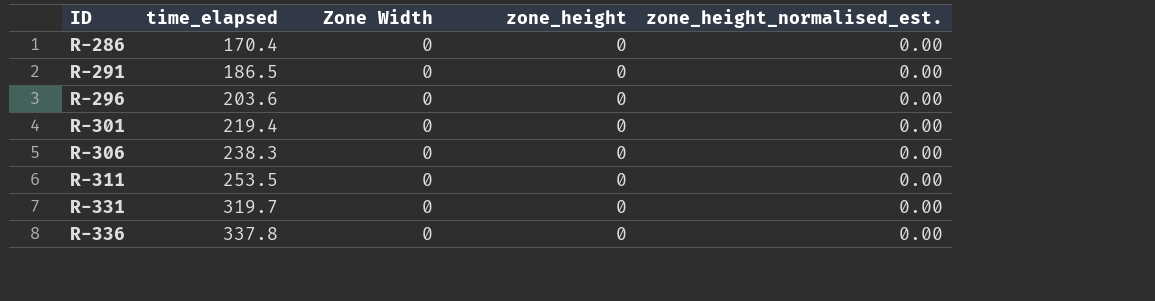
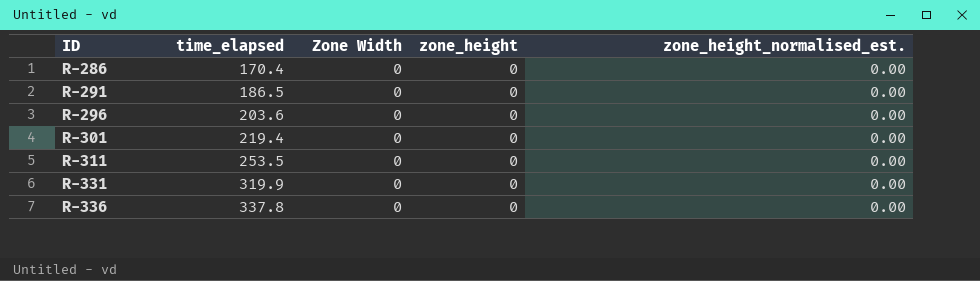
row R-306: 238.3 | 0 | 0 | 0.00 -> none
R-331 | time_elapsed: 319.7 -> 319.9

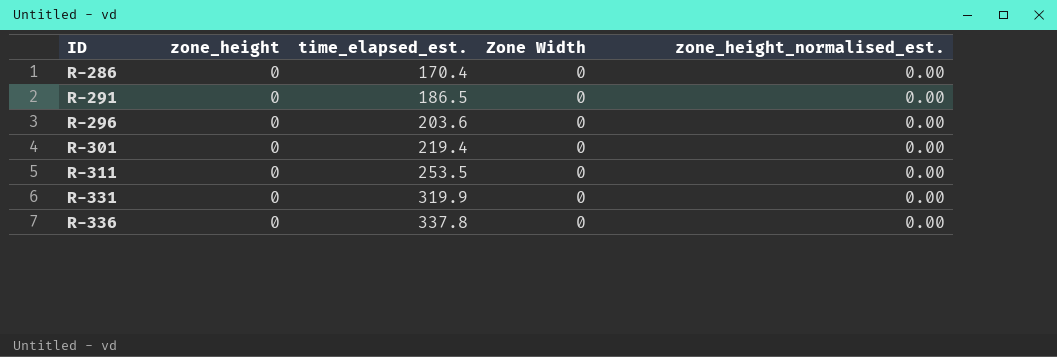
column zone_height | position: 4 -> 2
column name: time_elapsed -> time_elapsed_est.

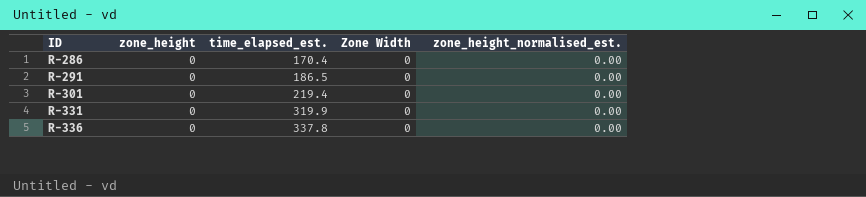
row R-296: 0 | 203.6 | 0 | 0.00 -> none
row R-311: 0 | 253.5 | 0 | 0.00 -> none

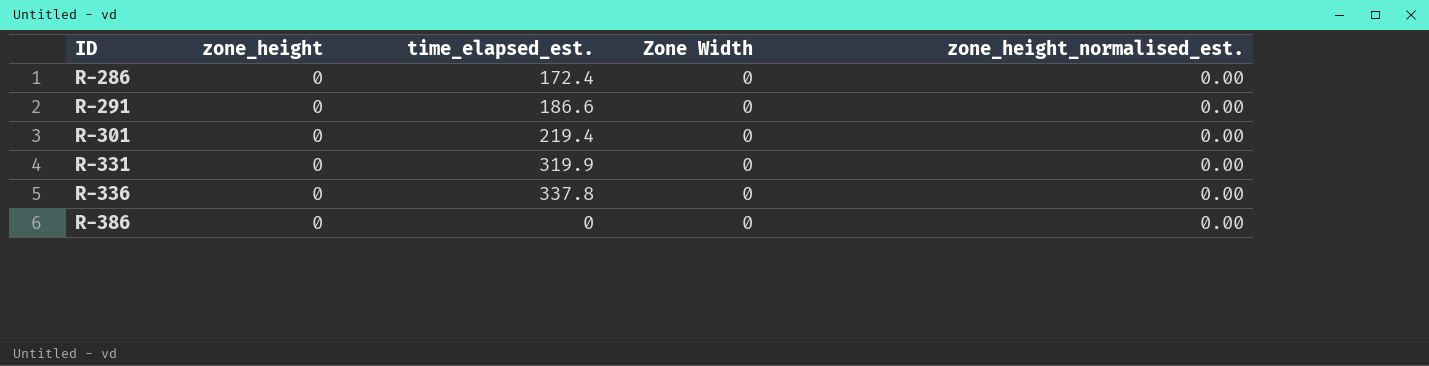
R-286 | time_elapsed_est.: 170.4 -> 172.4
R-291 | time_elapsed_est.: 186.5 -> 186.6
row R-386: none -> 0 | 0 | 0 | 0.00

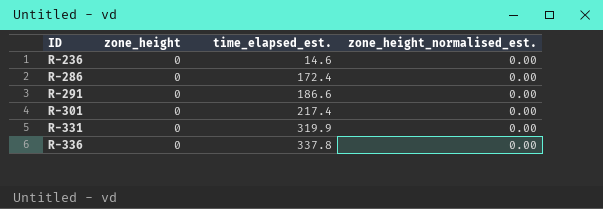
column Zone Width | position: 4 -> none
row R-386: 0 | 0 | 0 | 0.00 -> none
row R-236: none -> 0 | 14.6 | 0.00
R-301 | time_elapsed_est.: 219.4 -> 217.4

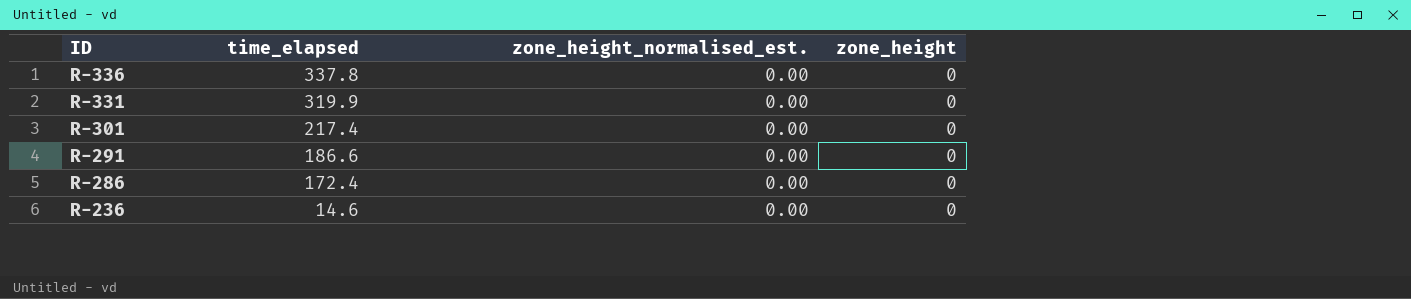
row order: ID ascending -> ID descending
column name: time_elapsed_est. -> time_elapsed
column zone_height | position: 2 -> 4

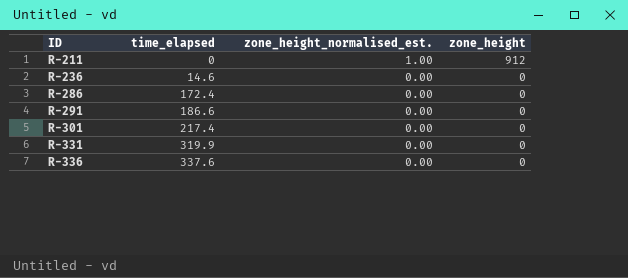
row order: ID descending -> ID ascending
row R-211: none -> 0 | 1.00 | 912
R-336 | time_elapsed: 337.8 -> 337.6

